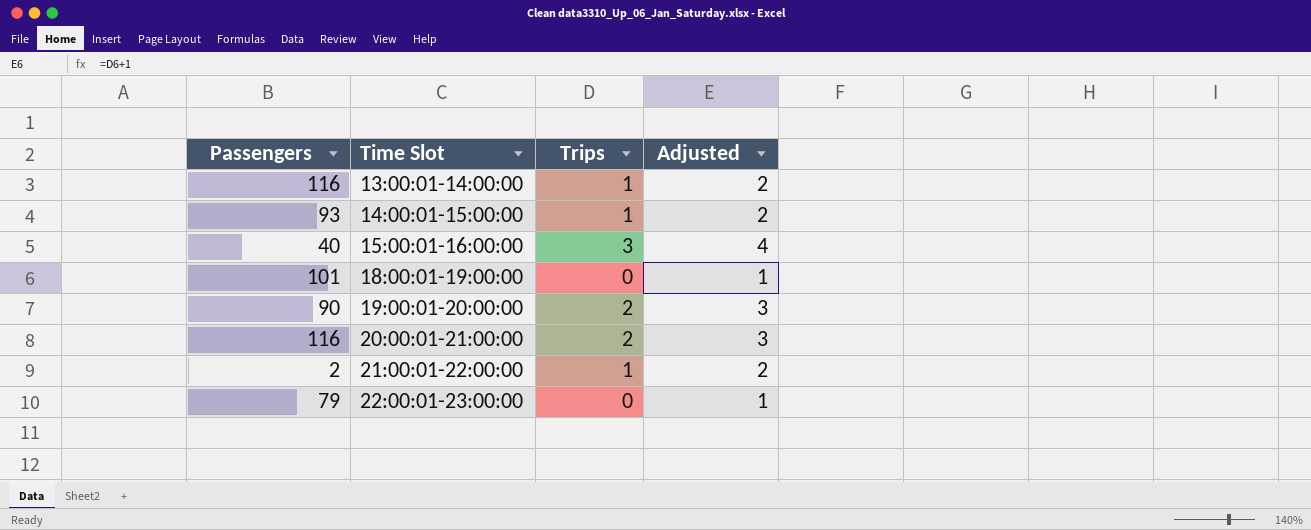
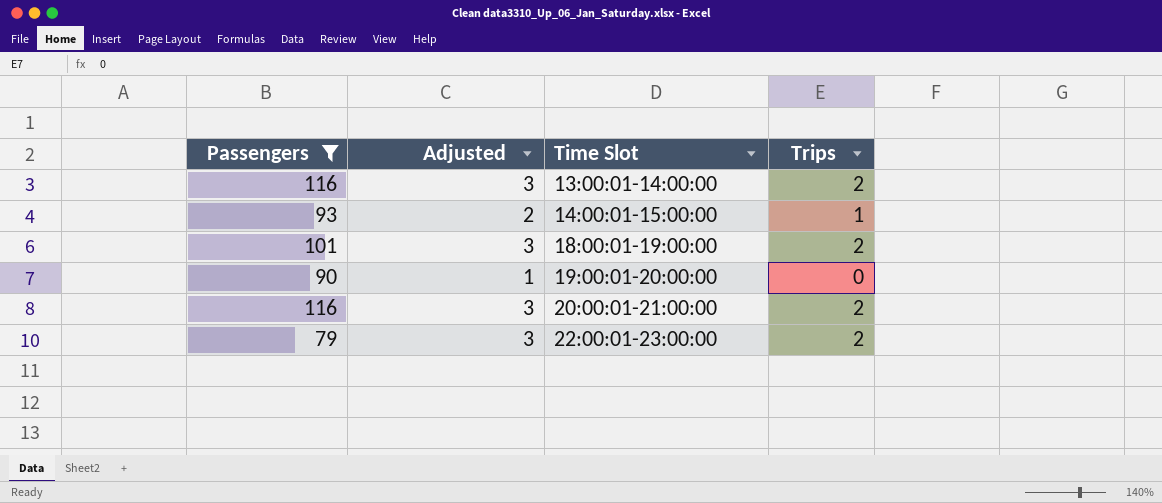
filter: none -> Passengers >= 79
column Adjusted | position: 4 -> 2
13:00:01-14:00:00 | Adjusted: 2 -> 3
13:00:01-14:00:00 | Trips: 1 -> 2
18:00:01-19:00:00 | Adjusted: 1 -> 3
18:00:01-19:00:00 | Trips: 0 -> 2
19:00:01-20:00:00 | Adjusted: 3 -> 1
19:00:01-20:00:00 | Trips: 2 -> 0
22:00:01-23:00:00 | Adjusted: 1 -> 3
22:00:01-23:00:00 | Trips: 0 -> 2

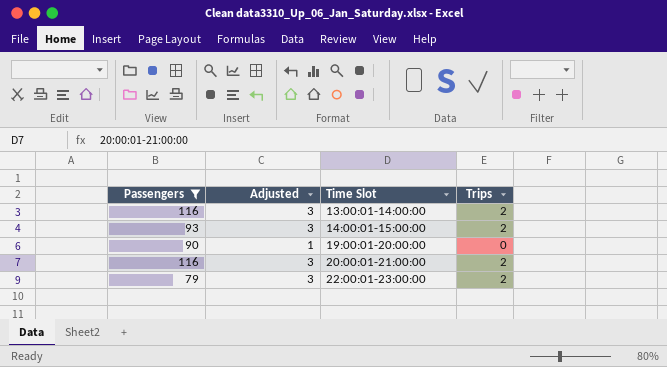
row 18:00:01-19:00:00: 101 | 3 | 2 -> none
14:00:01-15:00:00 | Adjusted: 2 -> 3
14:00:01-15:00:00 | Trips: 1 -> 2

